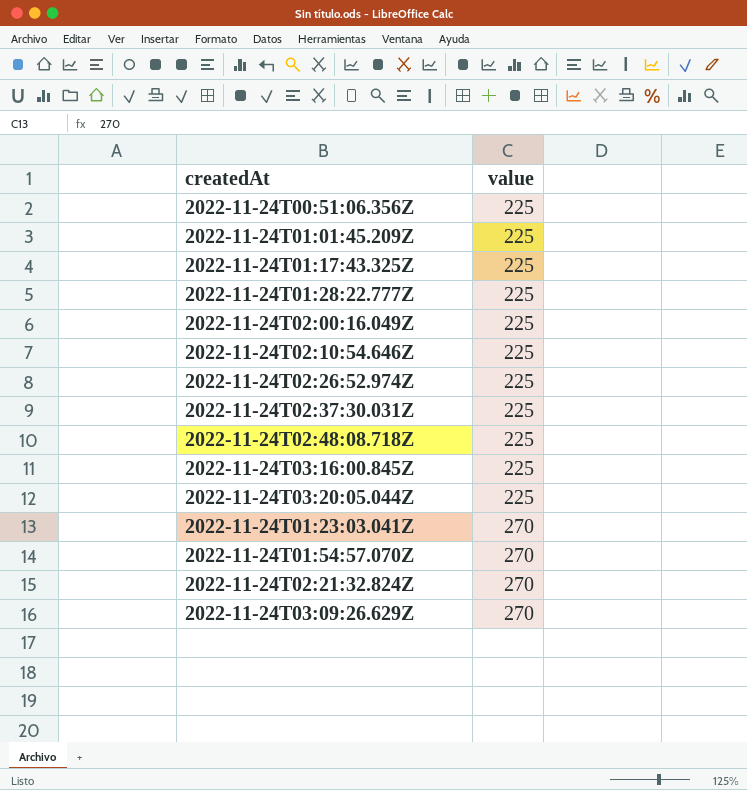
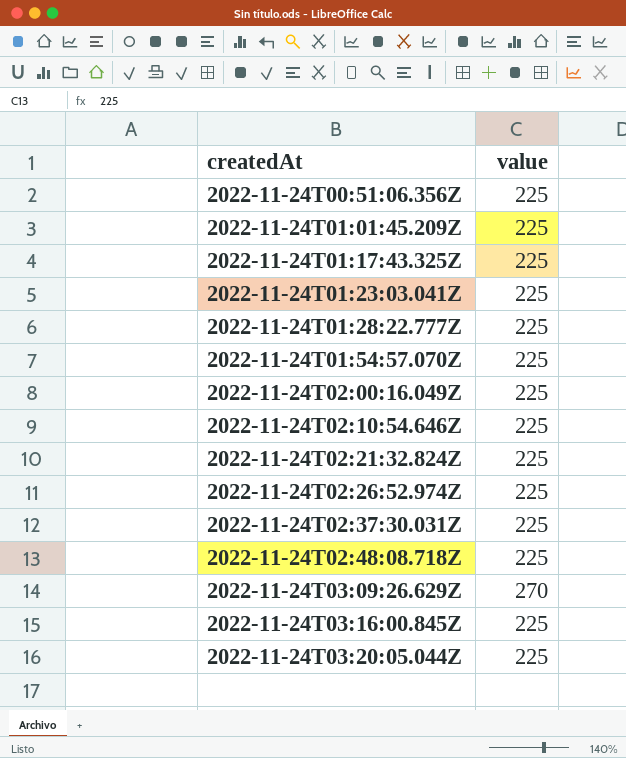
row order: value ascending -> createdAt ascending
2022-11-24T01:23:03.041Z | value: 270 -> 225
2022-11-24T01:54:57.070Z | value: 270 -> 225
2022-11-24T02:21:32.824Z | value: 270 -> 225

